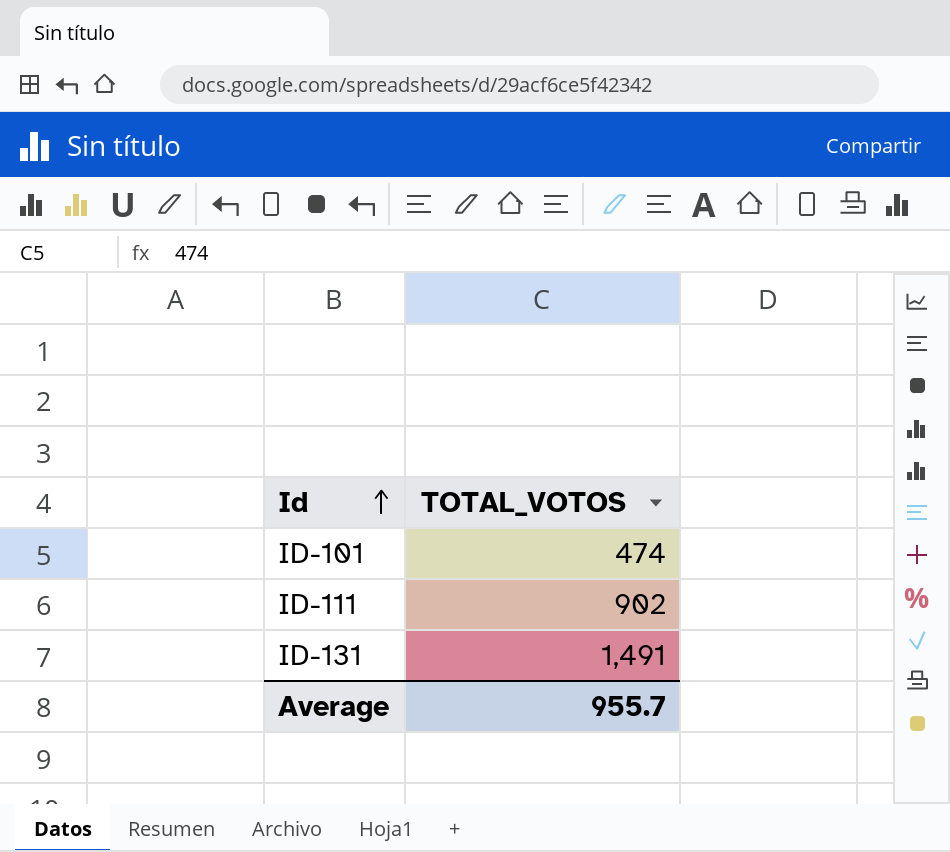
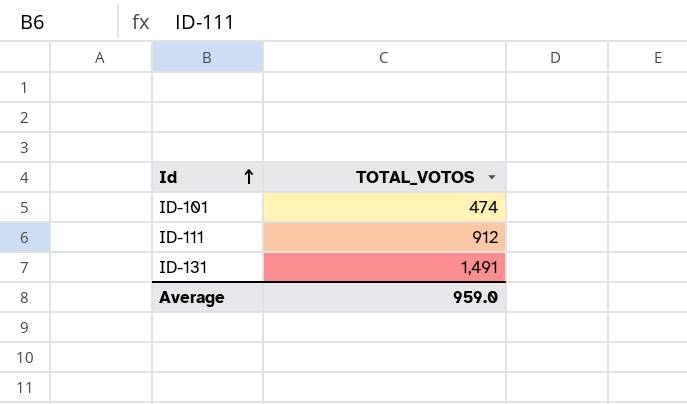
ID-111 | TOTAL_VOTOS: 902 -> 912
Average | TOTAL_VOTOS: 955.7 -> 959.0

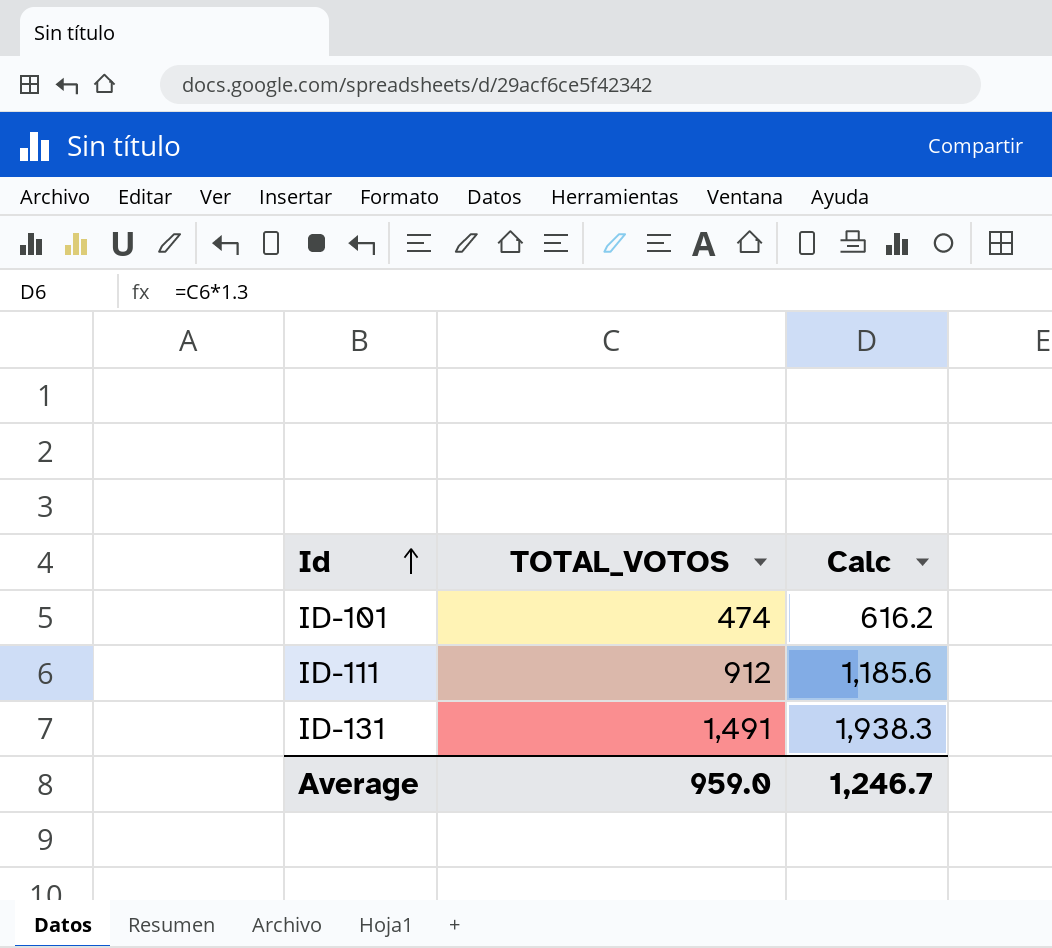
column Calc | formula: none -> [TOTAL_VOTOS] * 1.3

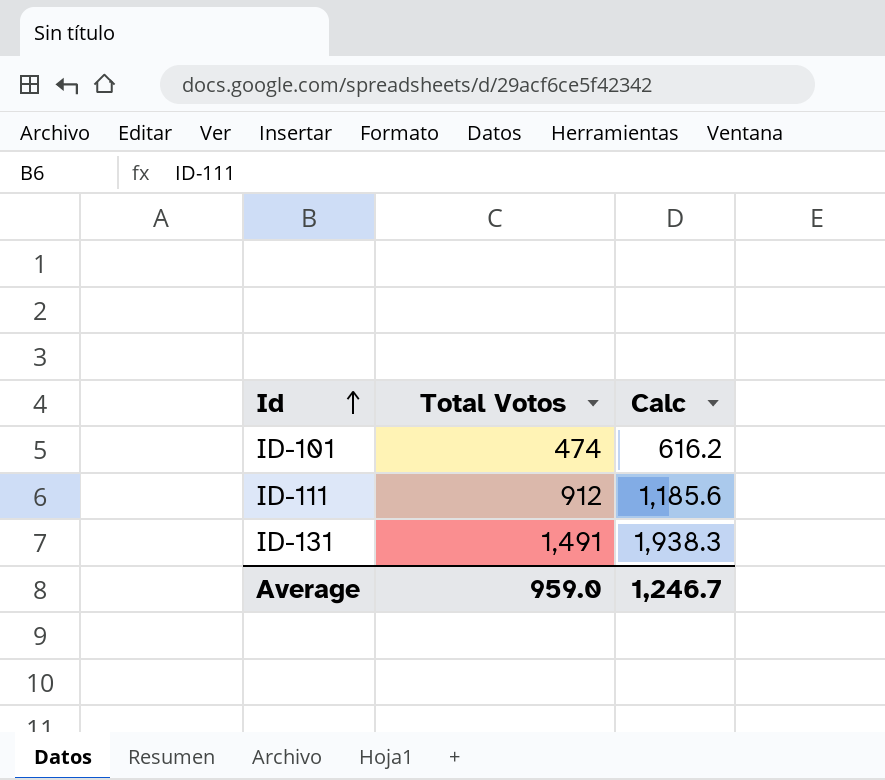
column name: TOTAL_VOTOS -> Total Votos

